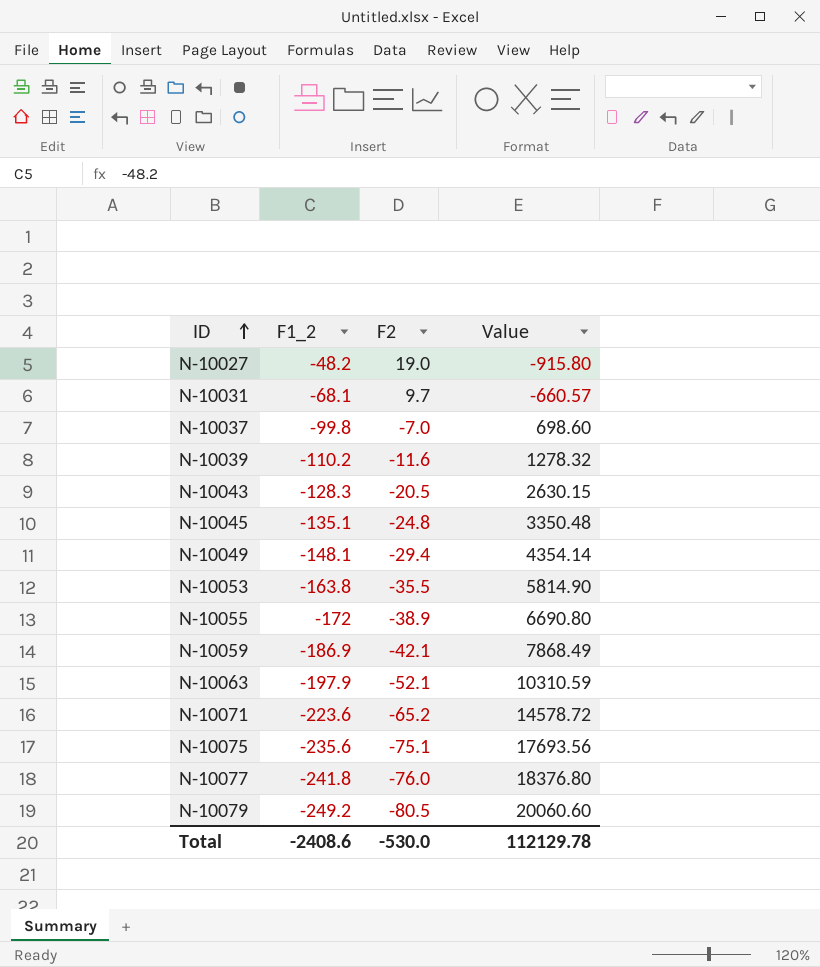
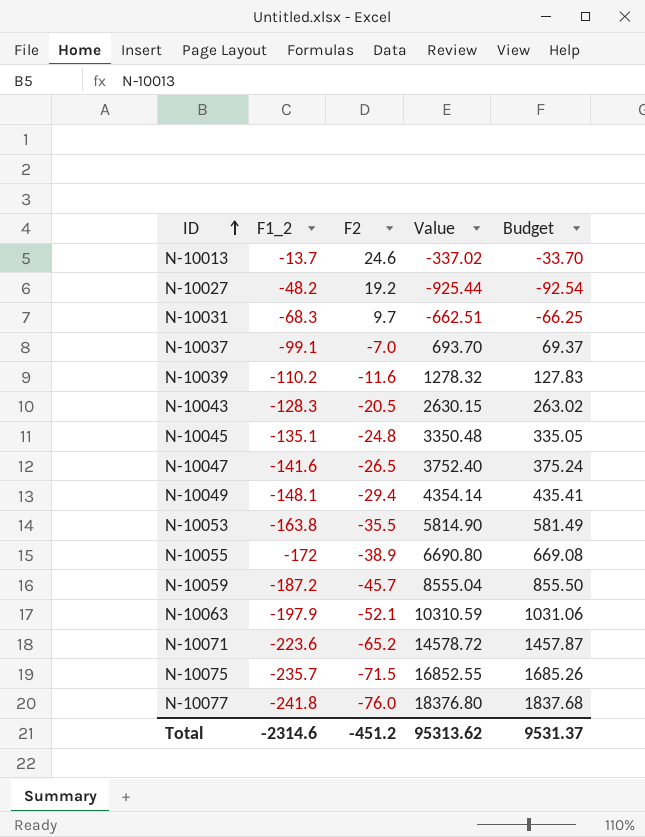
column Budget | formula: none -> [Value] * 0.1
row N-10079: -249.2 | -80.5 | 20060.60 -> none
row N-10013: none -> -13.7 | 24.6 | -337.02 | -33.70
N-10027 | F2: 19.0 -> 19.2
N-10027 | Value: -915.80 -> -925.44
N-10031 | F1_2: -68.1 -> -68.3
N-10031 | Value: -660.57 -> -662.51
N-10037 | F1_2: -99.8 -> -99.1
N-10037 | Value: 698.60 -> 693.70
row N-10047: none -> -141.6 | -26.5 | 3752.40 | 375.24
N-10059 | F1_2: -186.9 -> -187.2
N-10059 | F2: -42.1 -> -45.7
N-10059 | Value: 7868.49 -> 8555.04
N-10075 | F1_2: -235.6 -> -235.7
N-10075 | F2: -75.1 -> -71.5
N-10075 | Value: 17693.56 -> 16852.55
Total | F1_2: -2408.6 -> -2314.6
Total | F2: -530.0 -> -451.2
Total | Value: 112129.78 -> 95313.62

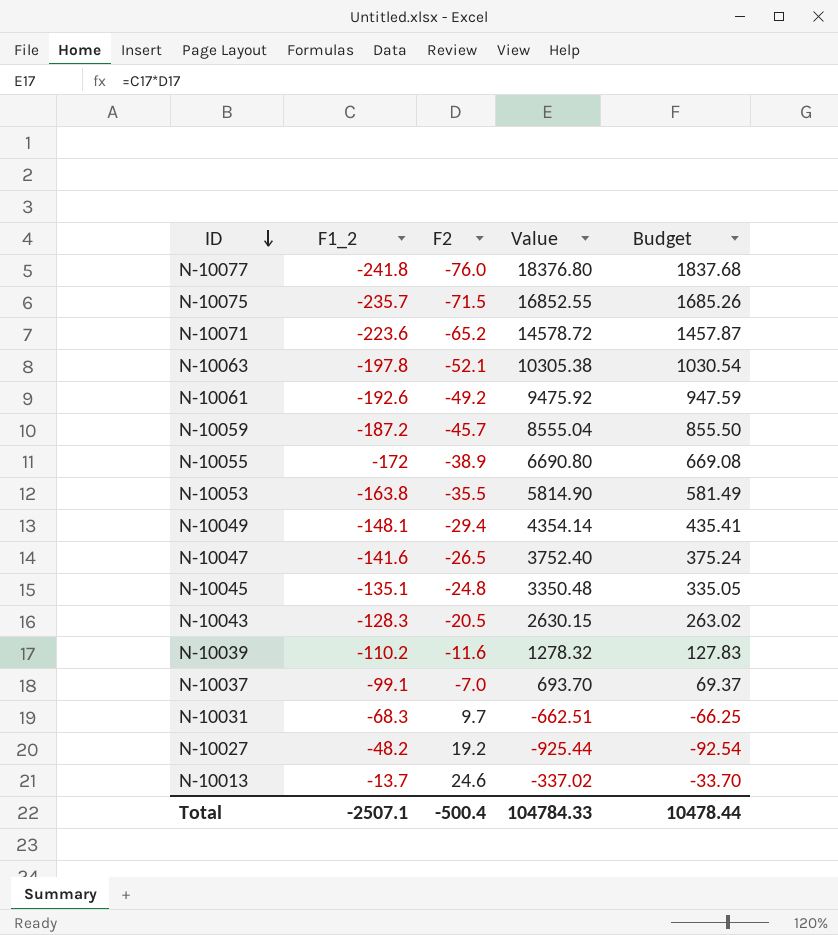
row order: ID ascending -> ID descending
N-10063 | F1_2: -197.9 -> -197.8
N-10063 | Value: 10310.59 -> 10305.38
N-10063 | Budget: 1031.06 -> 1030.54
row N-10061: none -> -192.6 | -49.2 | 9475.92 | 947.59
Total | F1_2: -2314.6 -> -2507.1
Total | F2: -451.2 -> -500.4
Total | Value: 95313.62 -> 104784.33
Total | Budget: 9531.37 -> 10478.44

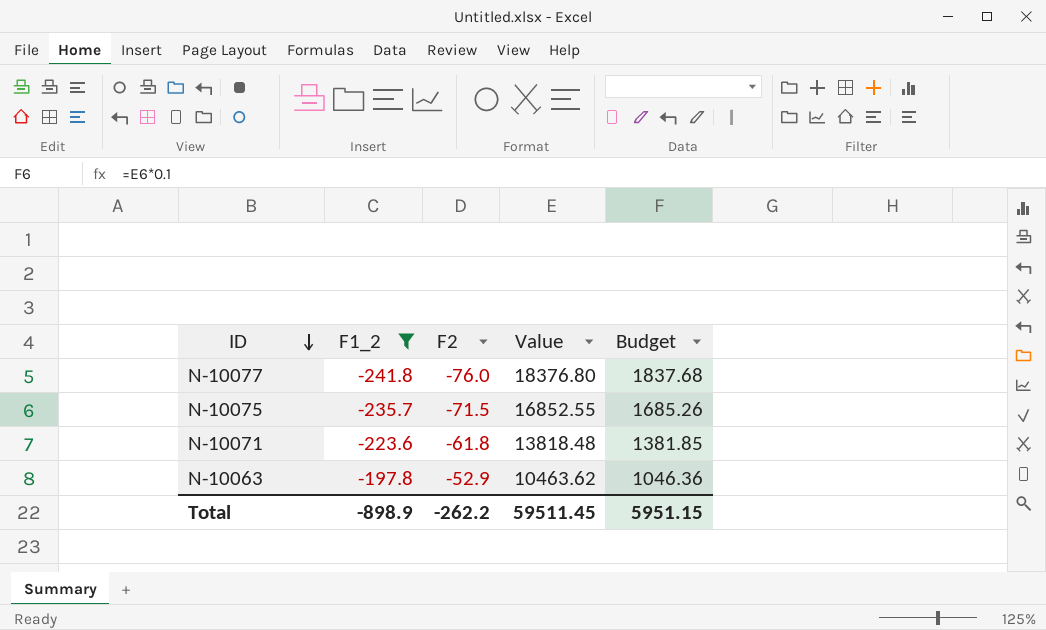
filter: none -> F1_2 <= -197.8
N-10071 | F2: -65.2 -> -61.8
N-10071 | Value: 14578.72 -> 13818.48
N-10071 | Budget: 1457.87 -> 1381.85
N-10063 | F2: -52.1 -> -52.9
N-10063 | Value: 10305.38 -> 10463.62
N-10063 | Budget: 1030.54 -> 1046.36
Total | F1_2: -2507.1 -> -898.9
Total | F2: -500.4 -> -262.2
Total | Value: 104784.33 -> 59511.45
Total | Budget: 10478.44 -> 5951.15

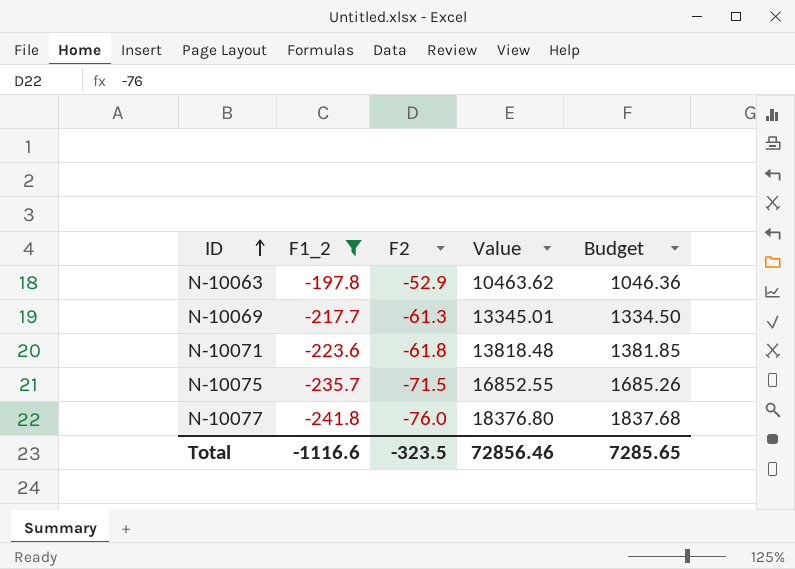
row order: ID descending -> ID ascending
row N-10069: none -> -217.7 | -61.3 | 13345.01 | 1334.50
Total | F1_2: -898.9 -> -1116.6
Total | F2: -262.2 -> -323.5
Total | Value: 59511.45 -> 72856.46
Total | Budget: 5951.15 -> 7285.65

